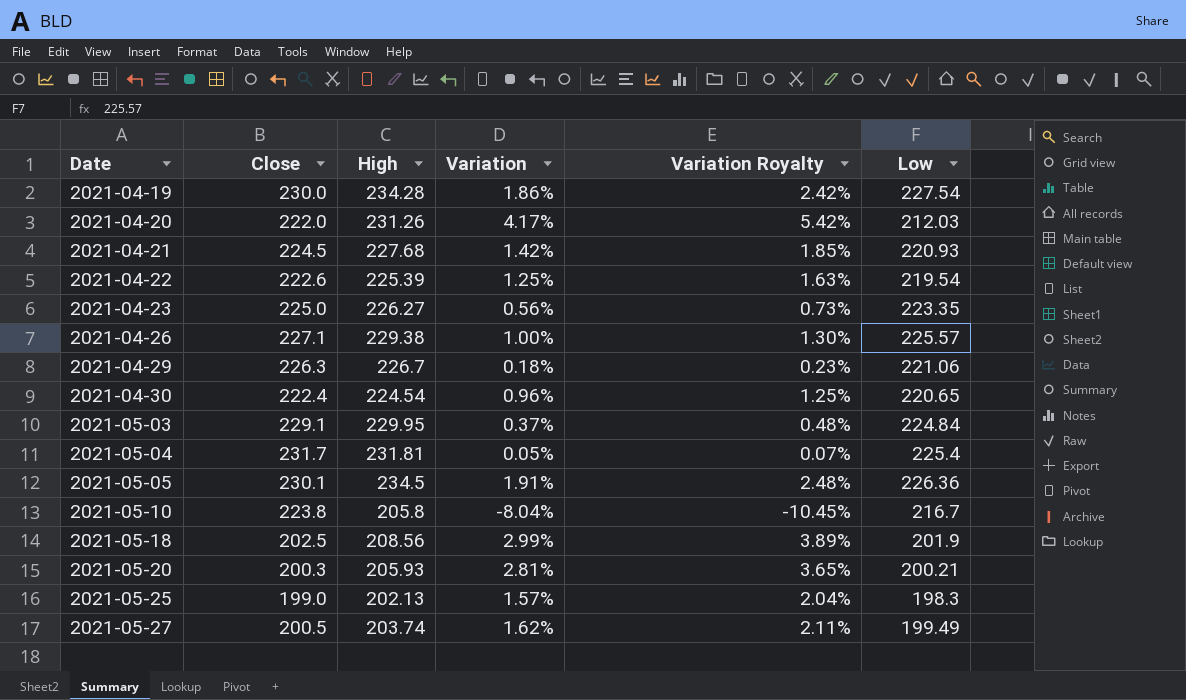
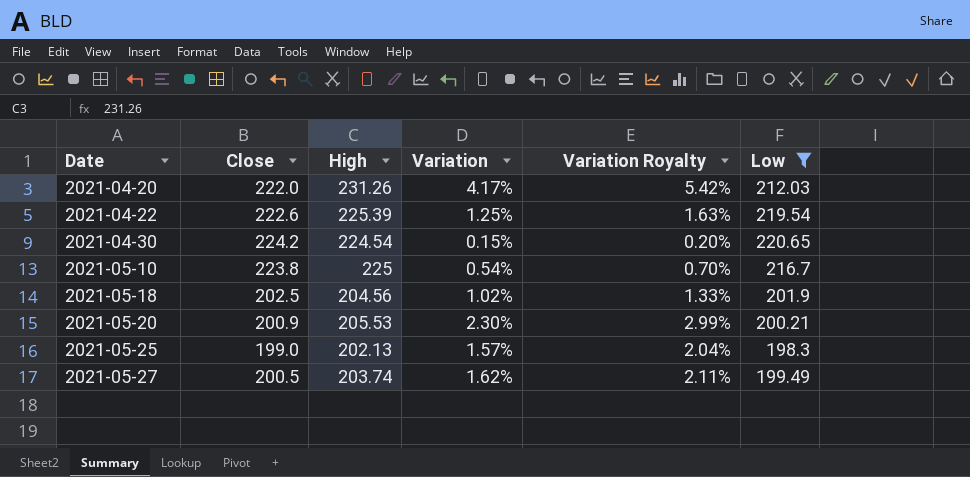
filter: none -> Low <= 220.65
2021-04-30 | Close: 222.4 -> 224.2
2021-04-30 | Variation: 0.96% -> 0.15%
2021-04-30 | Variation Royalty: 1.25% -> 0.20%
2021-05-10 | High: 205.8 -> 225
2021-05-10 | Variation: -8.04% -> 0.54%
2021-05-10 | Variation Royalty: -10.45% -> 0.70%
2021-05-18 | High: 208.56 -> 204.56
2021-05-18 | Variation: 2.99% -> 1.02%
2021-05-18 | Variation Royalty: 3.89% -> 1.33%
2021-05-20 | Close: 200.3 -> 200.9
2021-05-20 | High: 205.93 -> 205.53
2021-05-20 | Variation: 2.81% -> 2.30%
2021-05-20 | Variation Royalty: 3.65% -> 2.99%

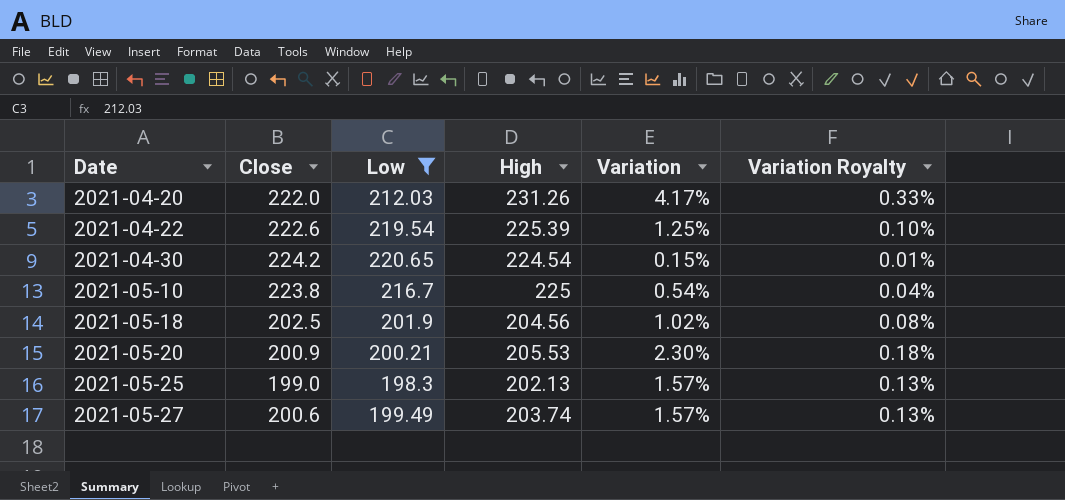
column Low | position: 6 -> 3
column Variation Royalty | formula: [Variation] * 1.3 -> [Variation] * 0.08
2021-05-27 | Close: 200.5 -> 200.6
2021-05-27 | Variation: 1.62% -> 1.57%

